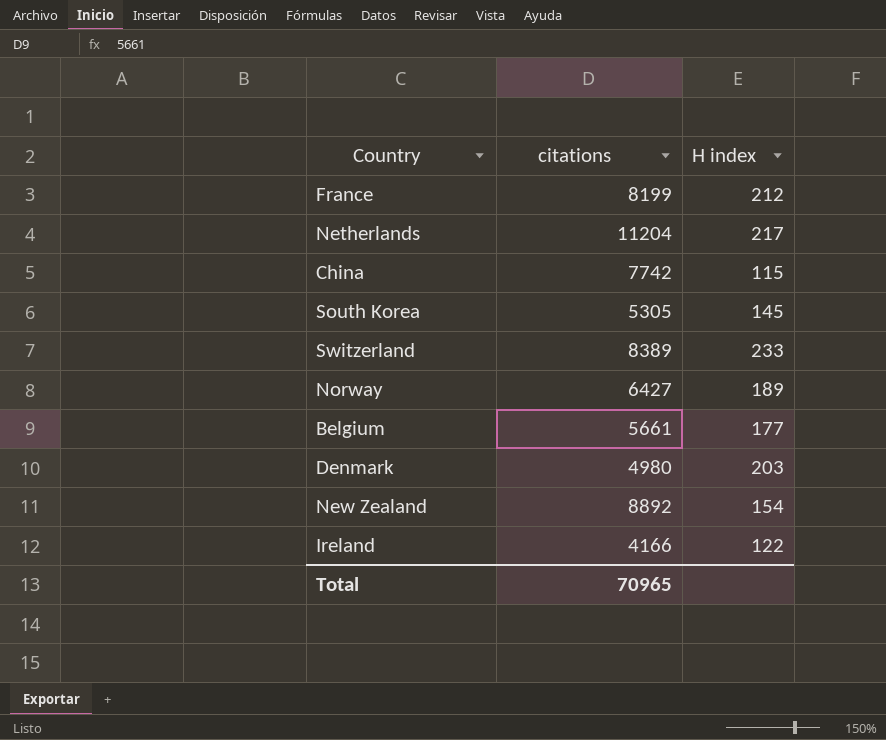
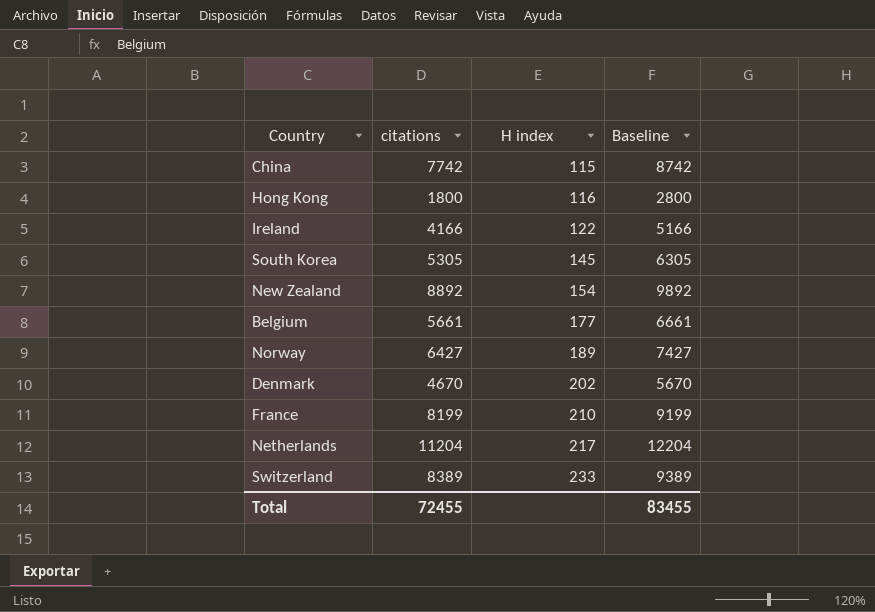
row order: none -> H index ascending
column Baseline | formula: none -> [citations] + 1000
row Hong Kong: none -> 1800 | 116 | 2800
Denmark | citations: 4980 -> 4670
Denmark | H index: 203 -> 202
France | H index: 212 -> 210
Total | citations: 70965 -> 72455

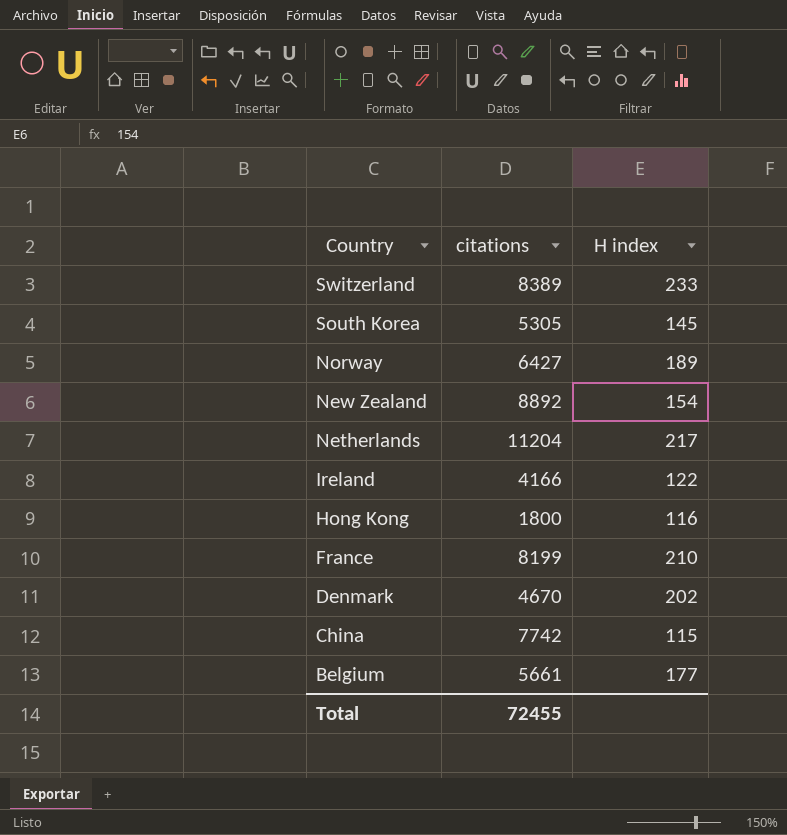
row order: H index ascending -> Country descending
column Baseline | formula: [citations] + 1000 -> none

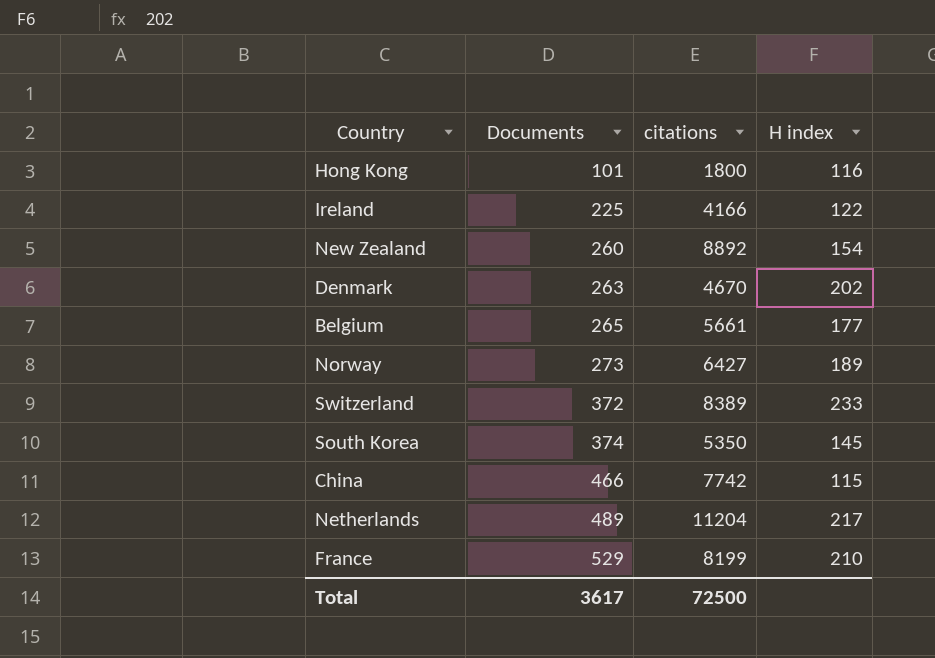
row order: Country descending -> Documents ascending
column Documents | position: none -> 2
South Korea | citations: 5305 -> 5350
Total | citations: 72455 -> 72500

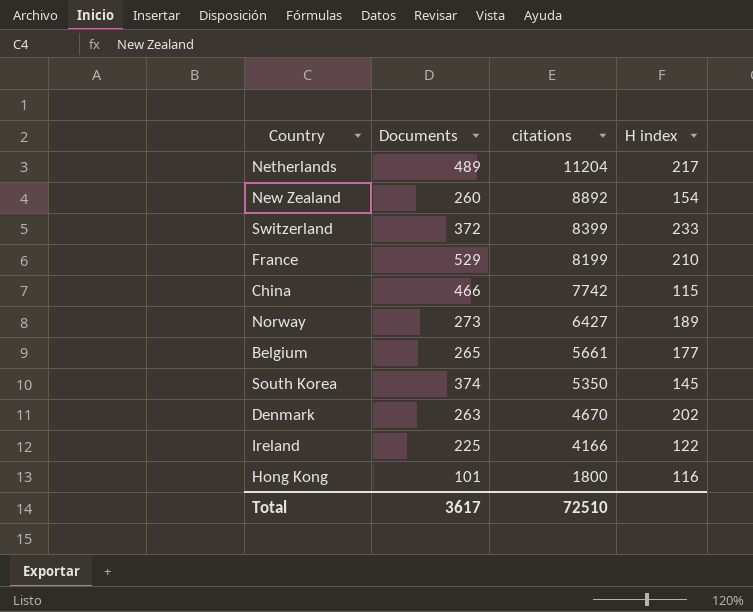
row order: Documents ascending -> citations descending
Switzerland | citations: 8389 -> 8399
Total | citations: 72500 -> 72510

